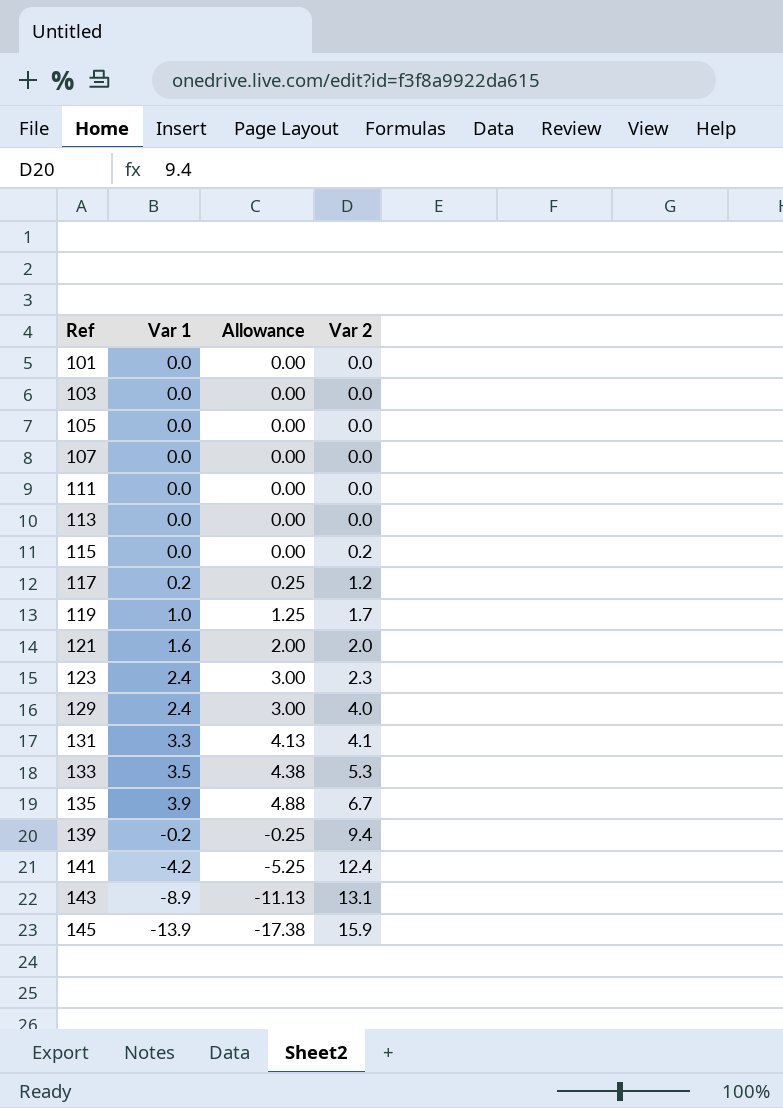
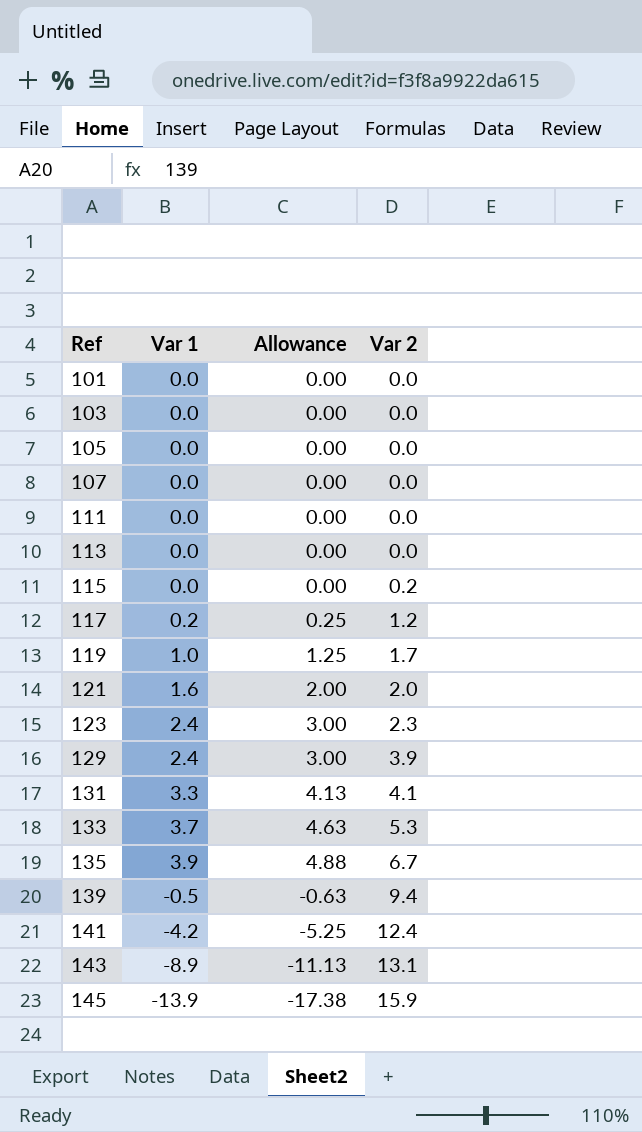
129 | Var 2: 4.0 -> 3.9
133 | Var 1: 3.5 -> 3.7
133 | Allowance: 4.38 -> 4.63
139 | Var 1: -0.2 -> -0.5
139 | Allowance: -0.25 -> -0.63

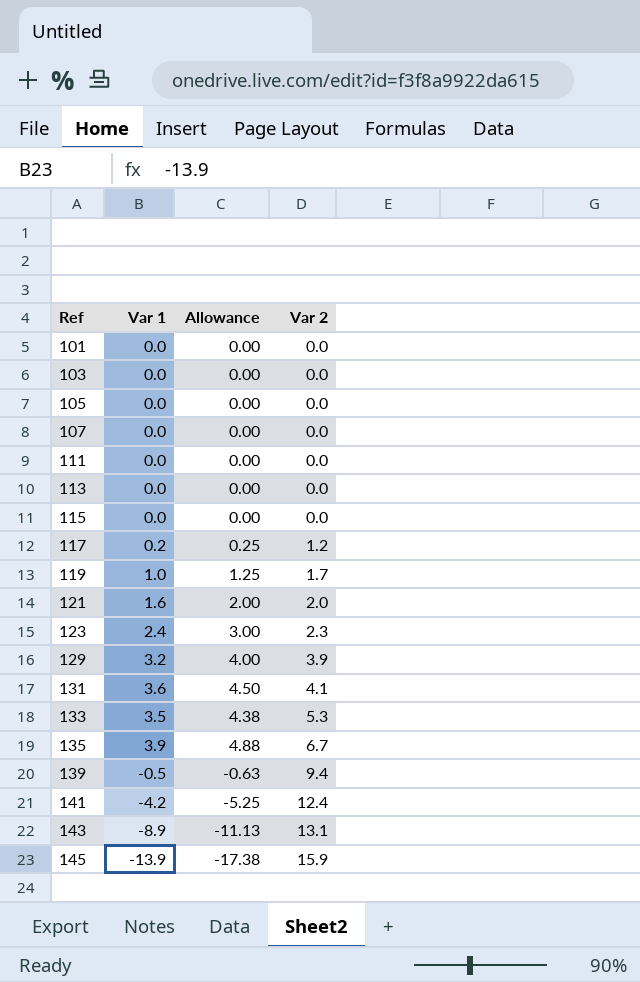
115 | Var 2: 0.2 -> 0.0
129 | Var 1: 2.4 -> 3.2
129 | Allowance: 3.00 -> 4.00
131 | Var 1: 3.3 -> 3.6
131 | Allowance: 4.13 -> 4.50
133 | Var 1: 3.7 -> 3.5
133 | Allowance: 4.63 -> 4.38

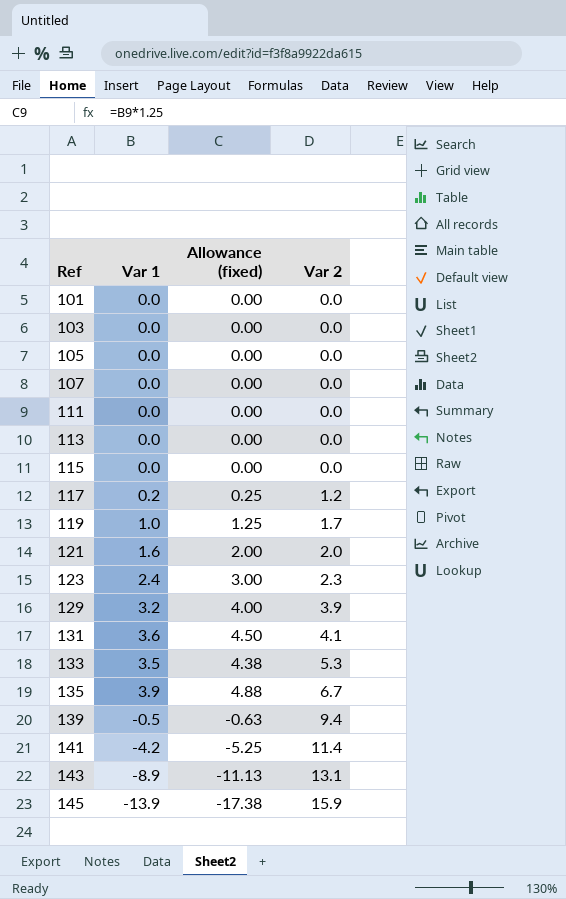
column name: Allowance -> Allowance (fixed)
141 | Var 2: 12.4 -> 11.4

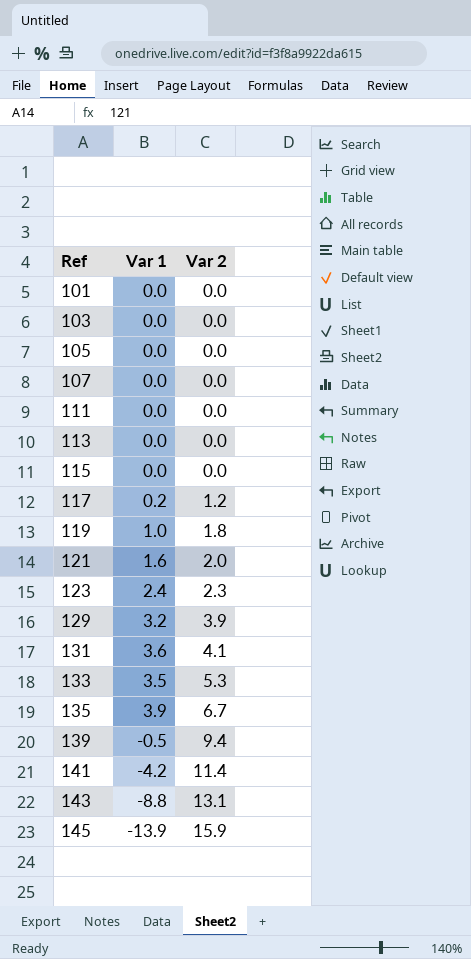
column Allowance (fixed) | formula: [Var 1] * 1.25 -> none
119 | Var 2: 1.7 -> 1.8
143 | Var 1: -8.9 -> -8.8

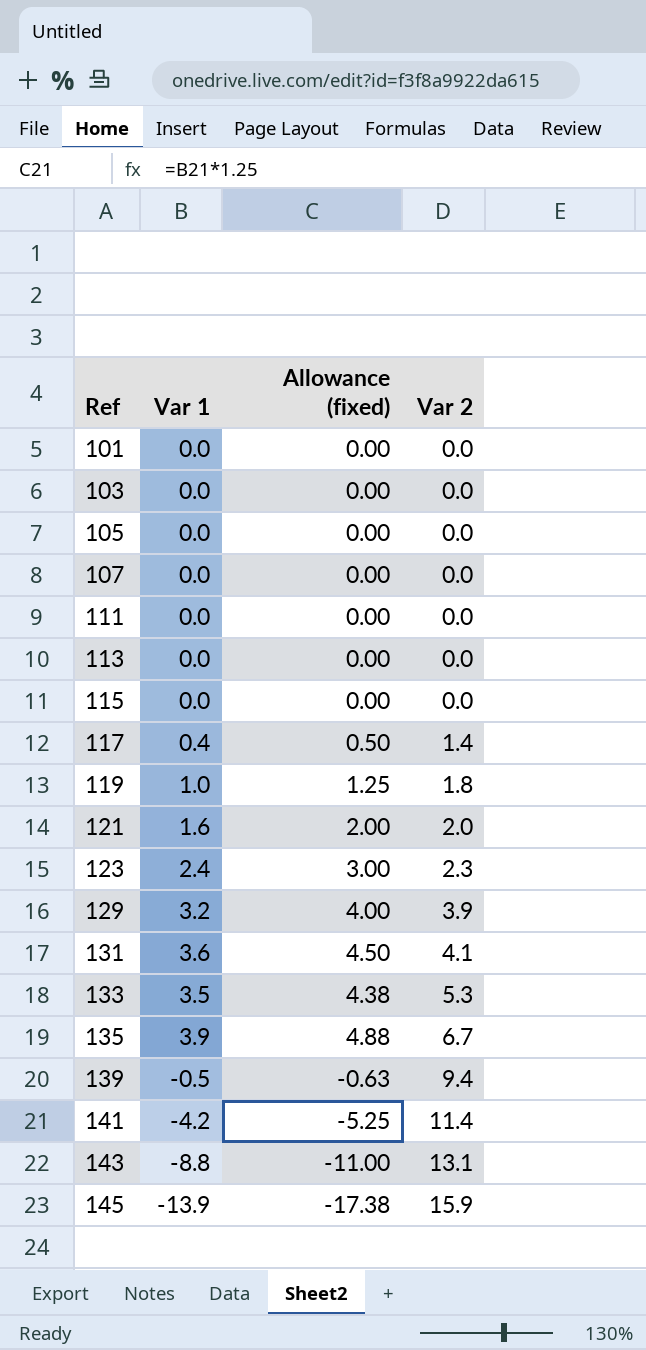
column Allowance (fixed) | formula: none -> [Var 1] * 1.25
117 | Var 1: 0.2 -> 0.4
117 | Var 2: 1.2 -> 1.4

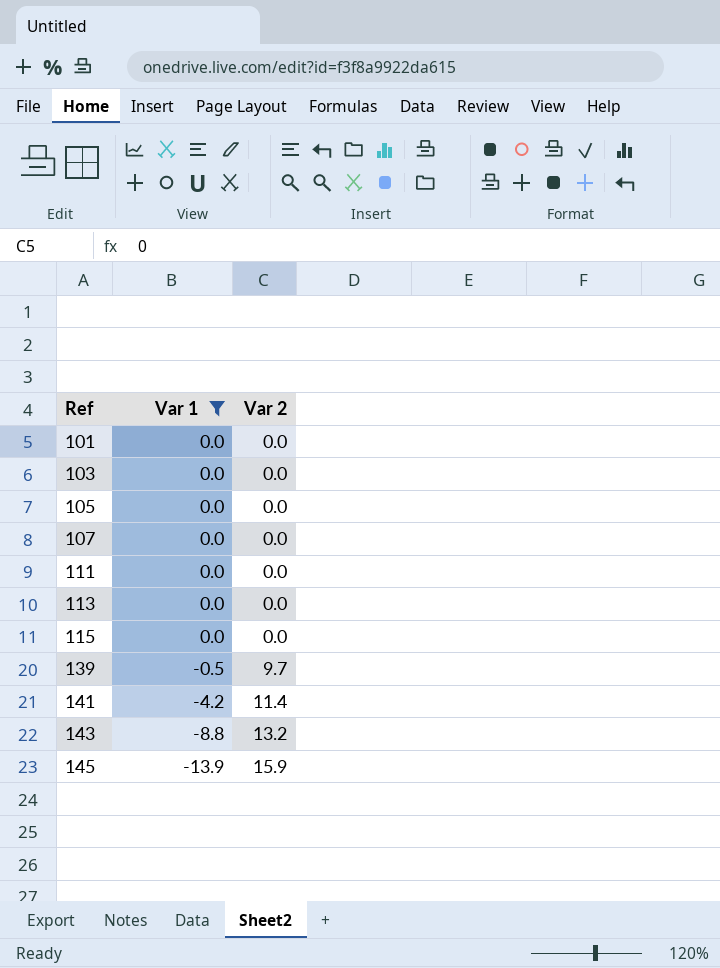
filter: none -> Var 1 <= 0.0
column Allowance (fixed) | formula: [Var 1] * 1.25 -> none
139 | Var 2: 9.4 -> 9.7
143 | Var 2: 13.1 -> 13.2

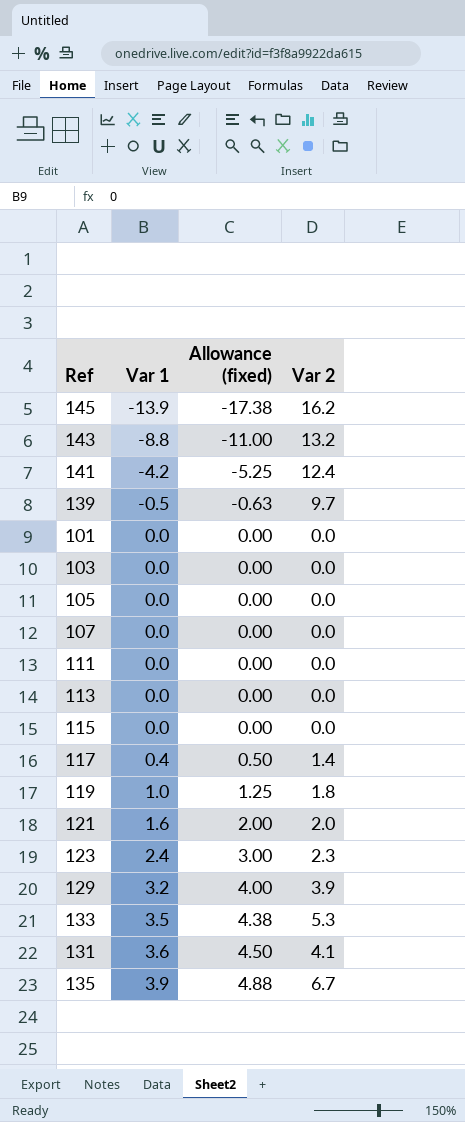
filter: Var 1 <= 0.0 -> none
row order: Ref ascending -> Var 1 ascending
column Allowance (fixed) | formula: none -> [Var 1] * 1.25
145 | Var 2: 15.9 -> 16.2
141 | Var 2: 11.4 -> 12.4

